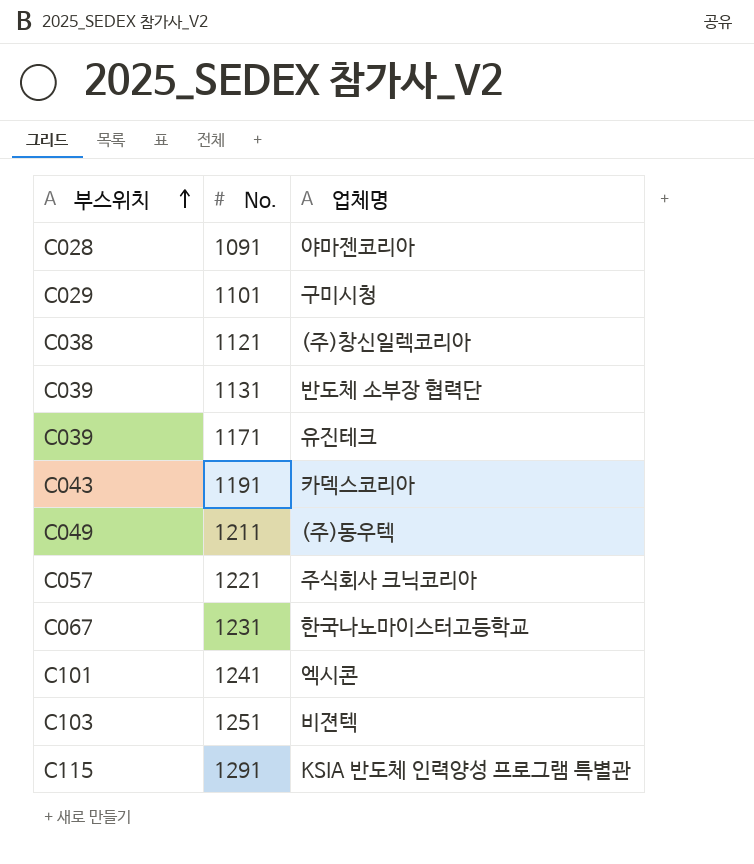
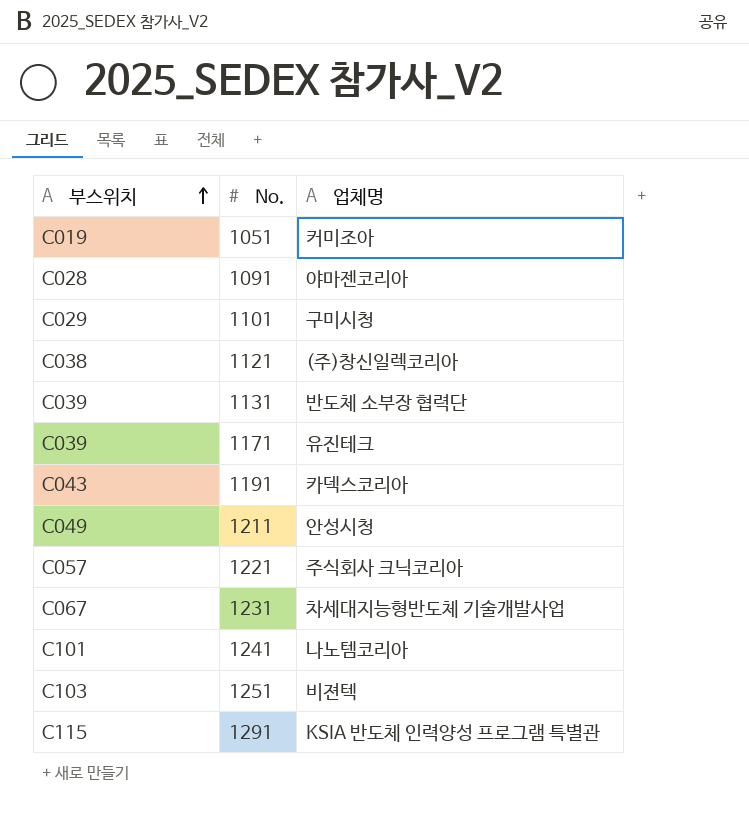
row 1051: none -> C019 | 커미조아
1211 | 업체명: (주)동우텍 -> 안성시청
1231 | 업체명: 한국나노마이스터고등학교 -> 차세대지능형반도체 기술개발사업
1241 | 업체명: 엑시콘 -> 나노템코리아

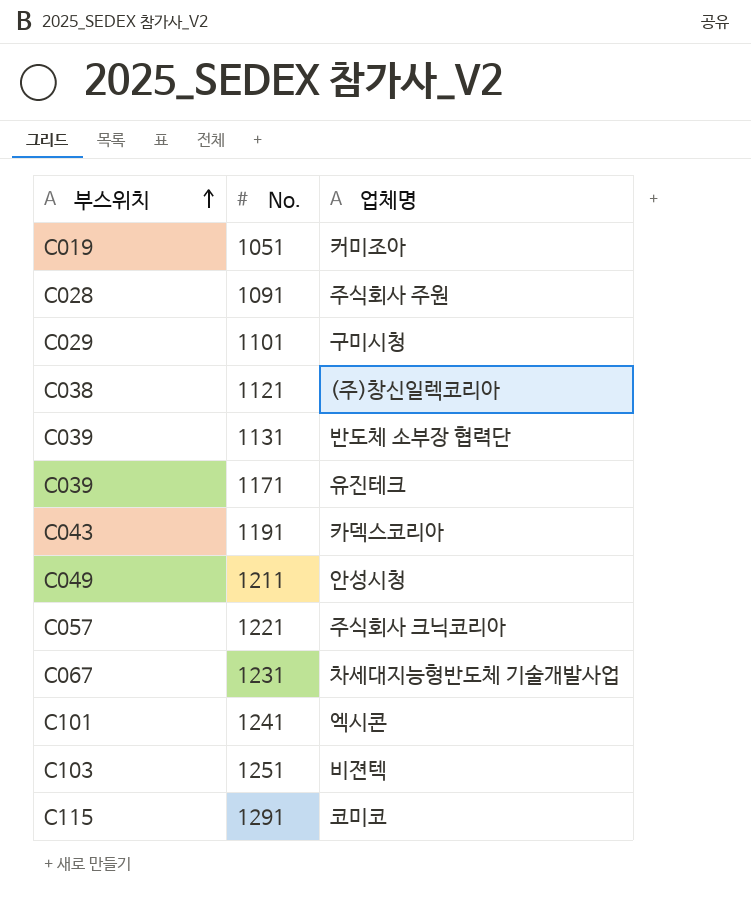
1091 | 업체명: 야마젠코리아 -> 주식회사 주원
1241 | 업체명: 나노템코리아 -> 엑시콘
1291 | 업체명: KSIA 반도체 인력양성 프로그램 특별관 -> 코미코

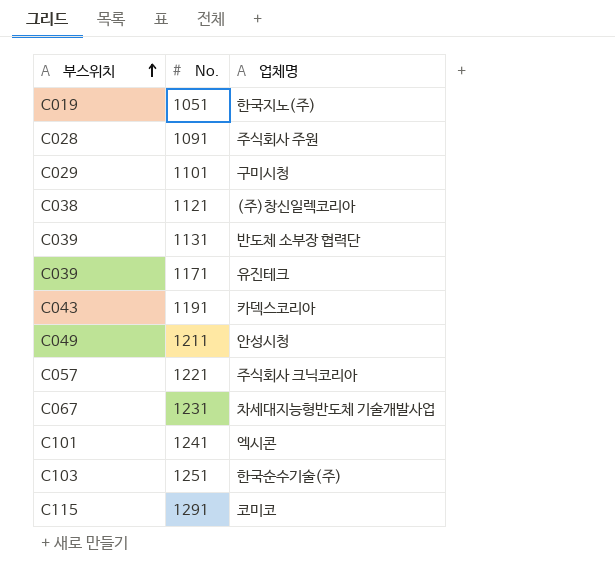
1051 | 업체명: 커미조아 -> 한국지노(주)
1251 | 업체명: 비젼텍 -> 한국순수기술(주)

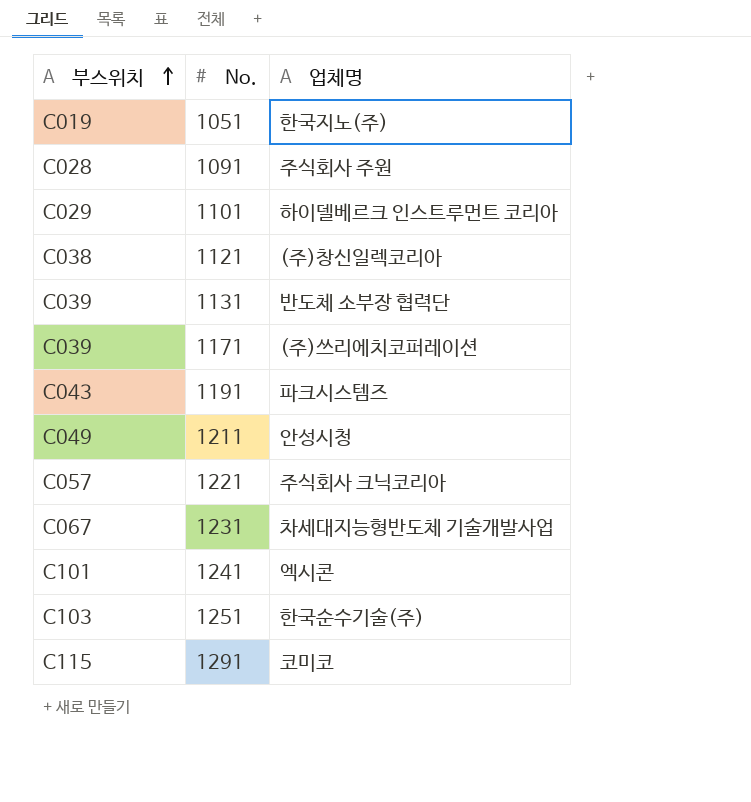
1101 | 업체명: 구미시청 -> 하이델베르크 인스트루먼트 코리아
1171 | 업체명: 유진테크 -> (주)쓰리에치코퍼레이션
1191 | 업체명: 카덱스코리아 -> 파크시스템즈

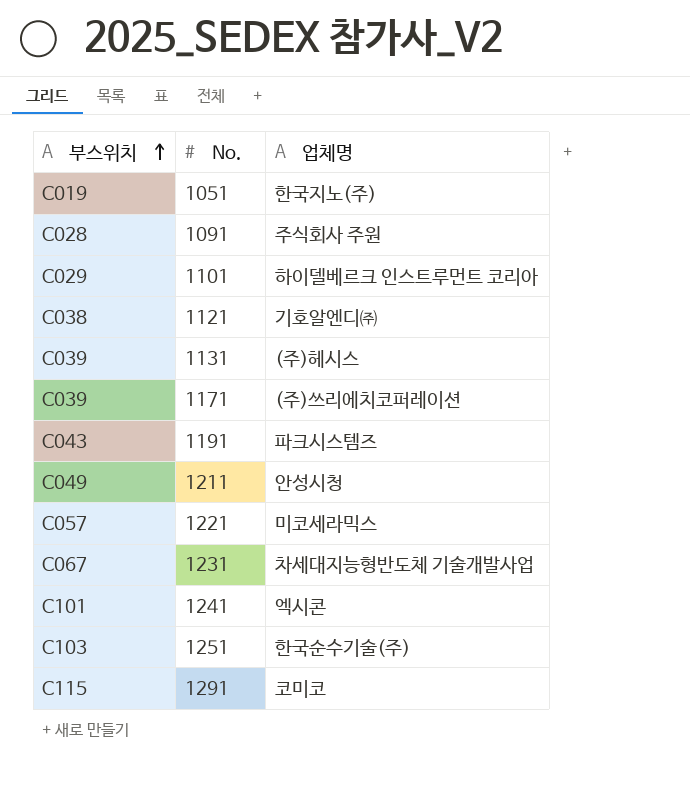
1121 | 업체명: (주)창신일렉코리아 -> 기호알엔디㈜
1131 | 업체명: 반도체 소부장 협력단 -> (주)헤시스
1221 | 업체명: 주식회사 크닉코리아 -> 미코세라믹스

